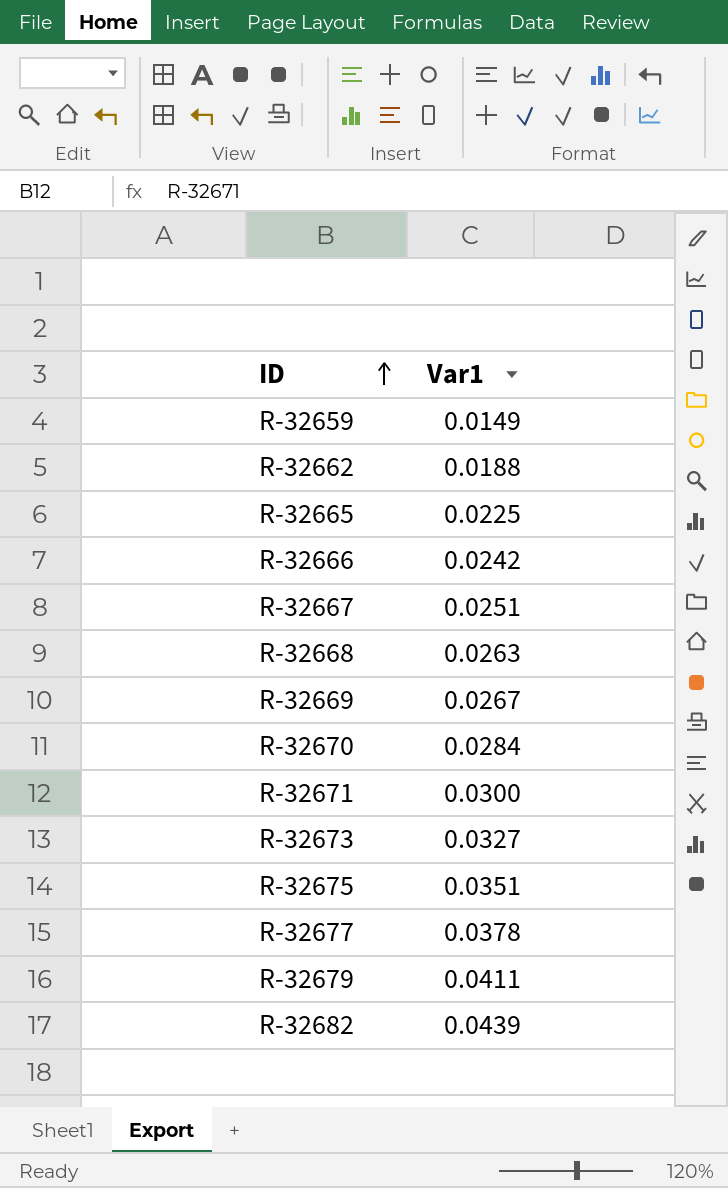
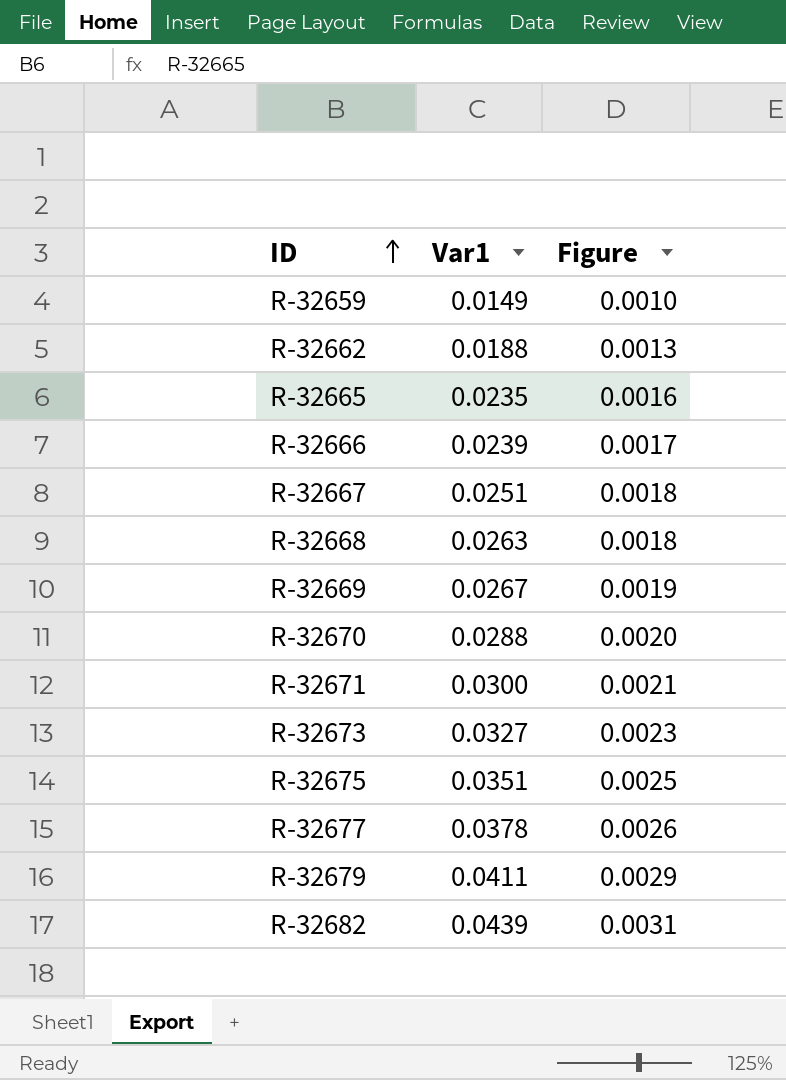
column Figure | formula: none -> [Var1] * 0.07
R-32665 | Var1: 0.0225 -> 0.0235
R-32666 | Var1: 0.0242 -> 0.0239
R-32670 | Var1: 0.0284 -> 0.0288

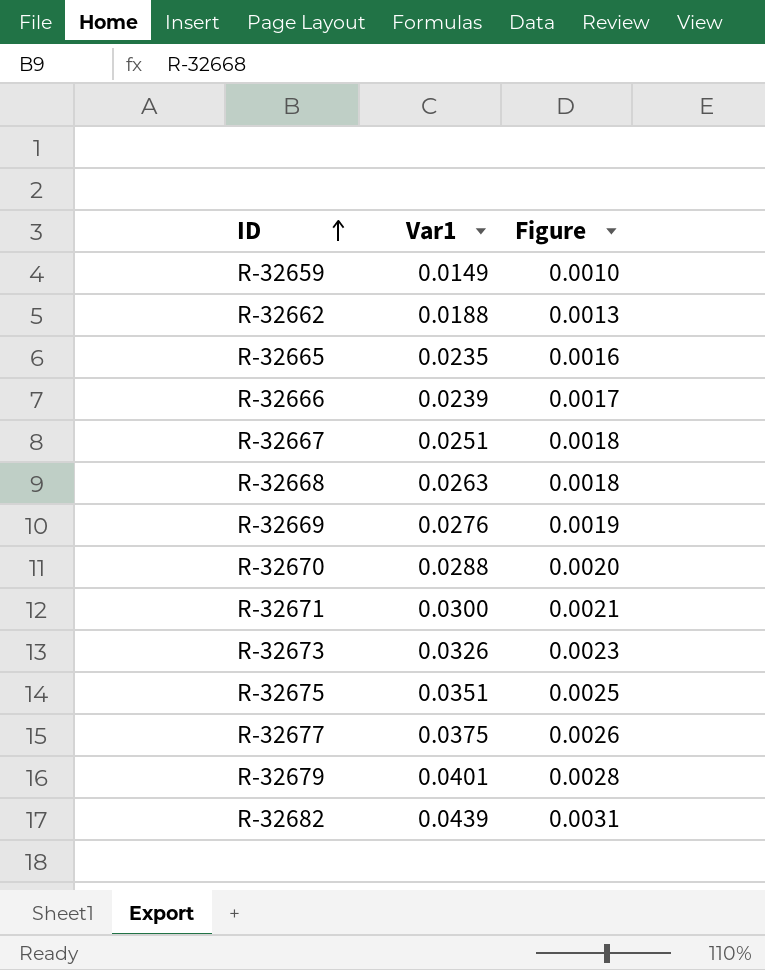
R-32669 | Var1: 0.0267 -> 0.0276
R-32673 | Var1: 0.0327 -> 0.0326
R-32677 | Var1: 0.0378 -> 0.0375
R-32679 | Var1: 0.0411 -> 0.0401
R-32679 | Figure: 0.0029 -> 0.0028

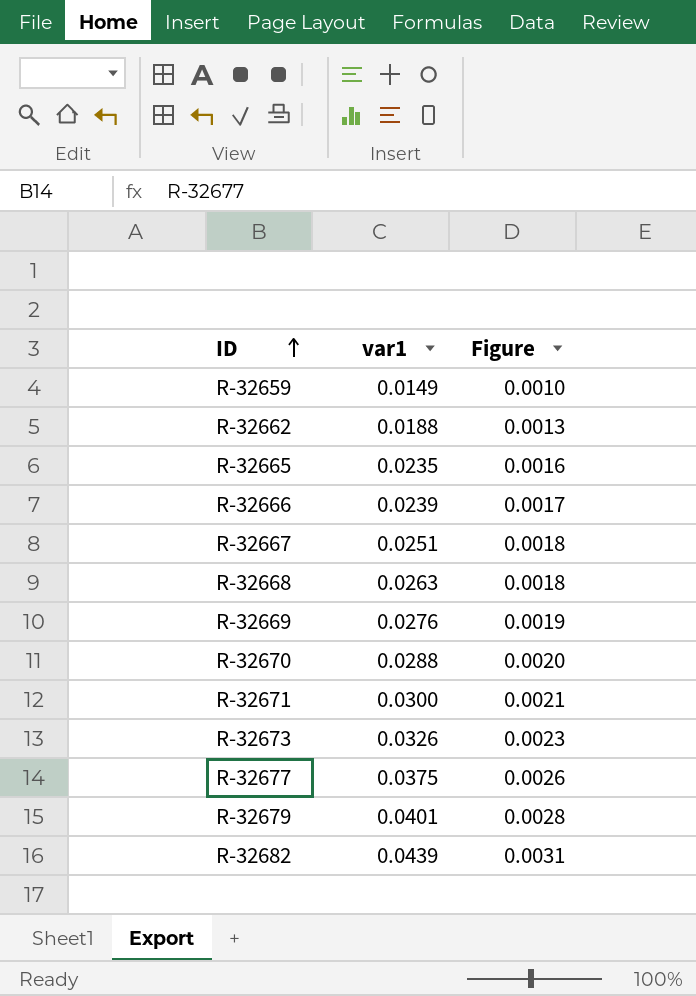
column name: Var1 -> var1
row R-32675: 0.0351 | 0.0025 -> none

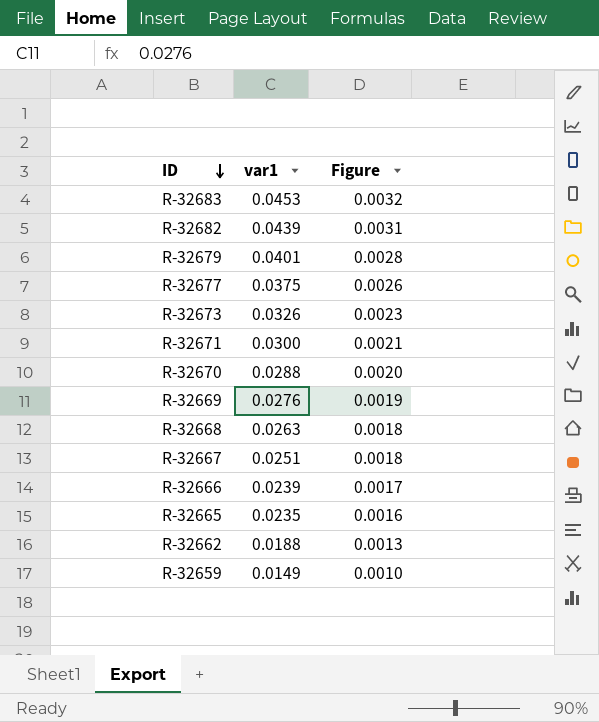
row order: ID ascending -> ID descending
row R-32683: none -> 0.0453 | 0.0032

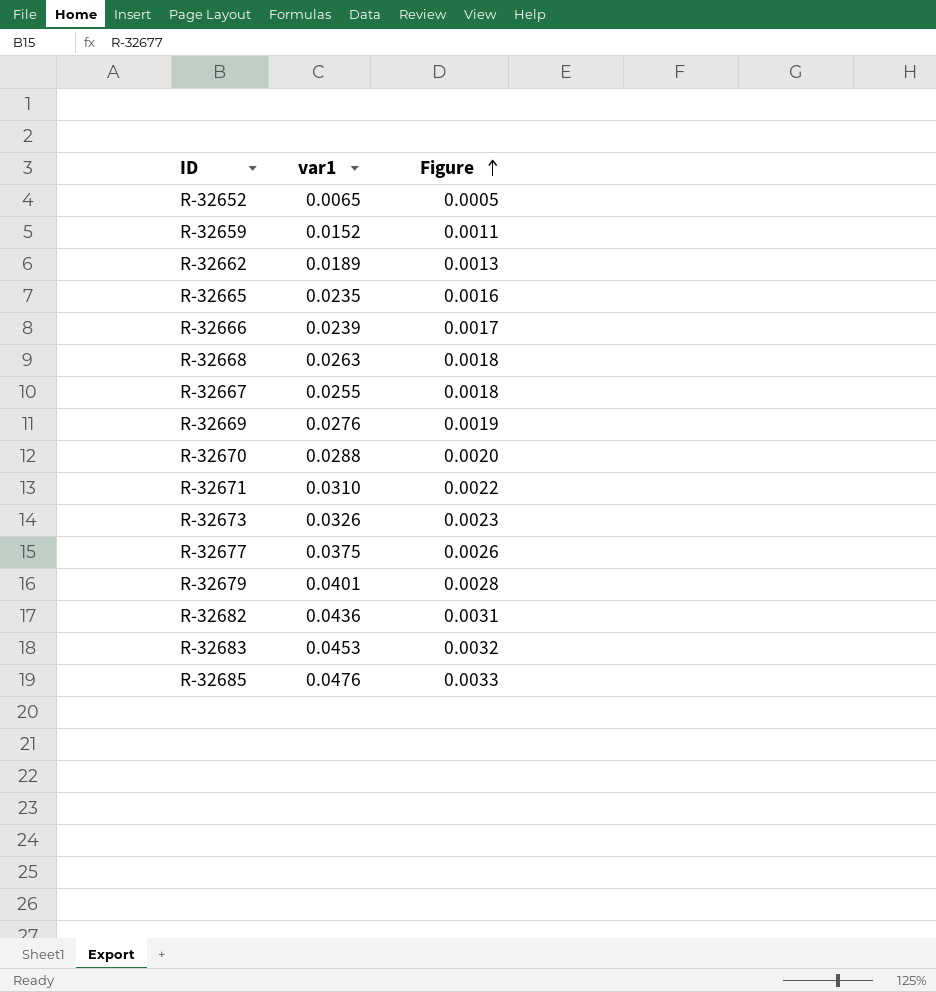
row order: ID descending -> Figure ascending
row R-32652: none -> 0.0065 | 0.0005
R-32659 | var1: 0.0149 -> 0.0152
R-32659 | Figure: 0.0010 -> 0.0011
R-32662 | var1: 0.0188 -> 0.0189
R-32667 | var1: 0.0251 -> 0.0255
R-32671 | var1: 0.0300 -> 0.0310
R-32671 | Figure: 0.0021 -> 0.0022
R-32682 | var1: 0.0439 -> 0.0436
row R-32685: none -> 0.0476 | 0.0033

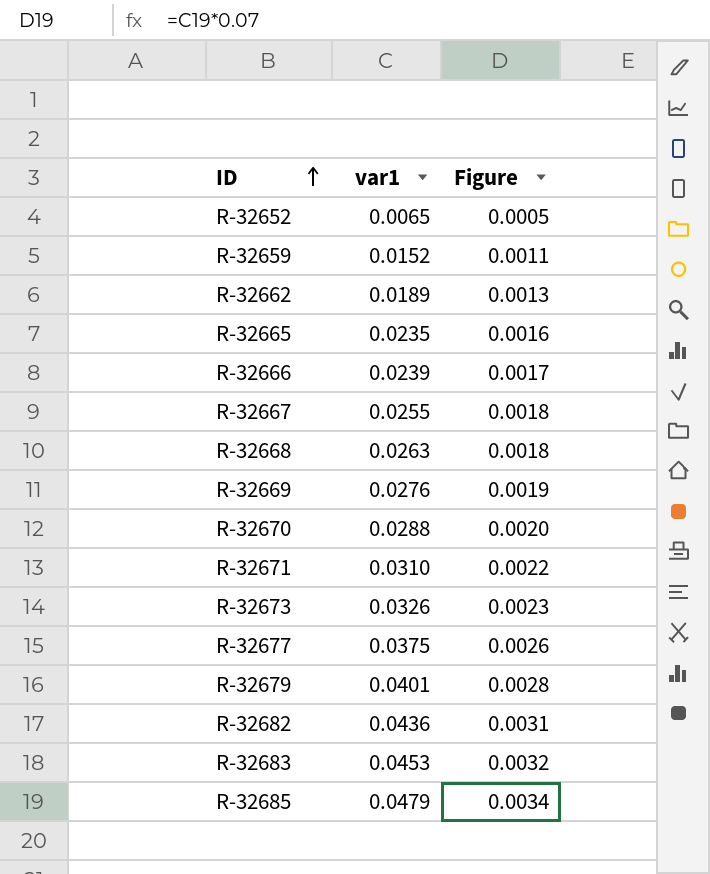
row order: Figure ascending -> ID ascending
R-32685 | var1: 0.0476 -> 0.0479
R-32685 | Figure: 0.0033 -> 0.0034

